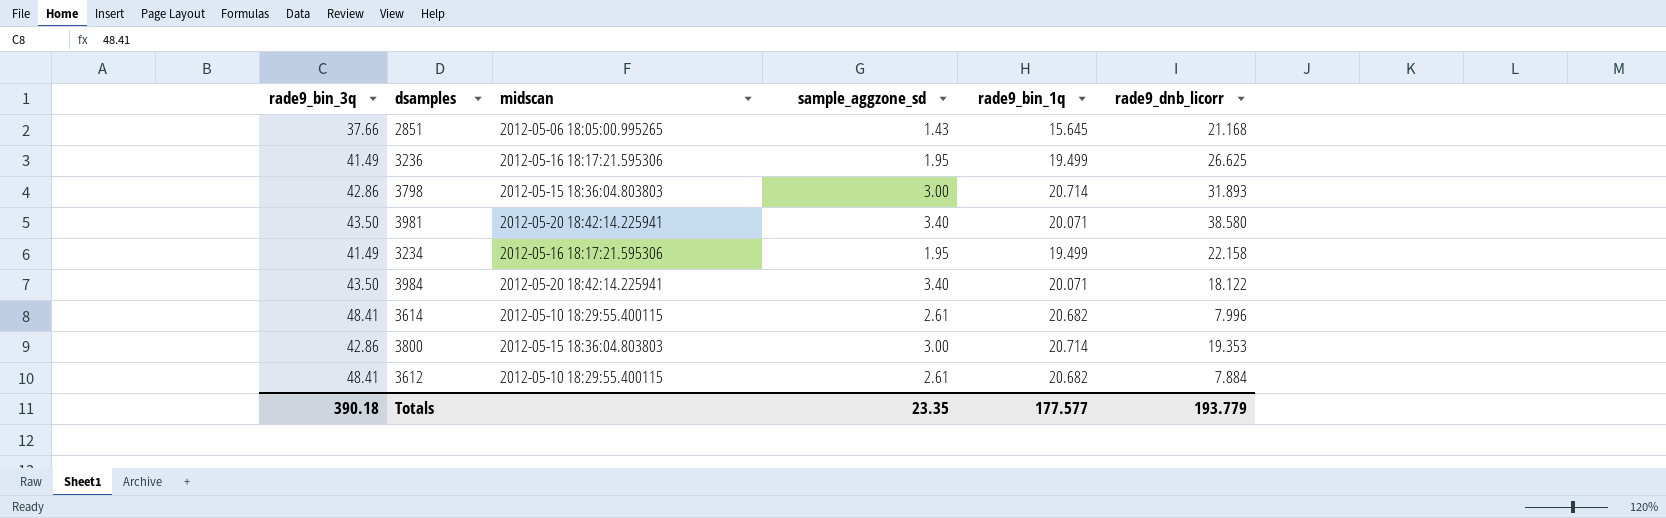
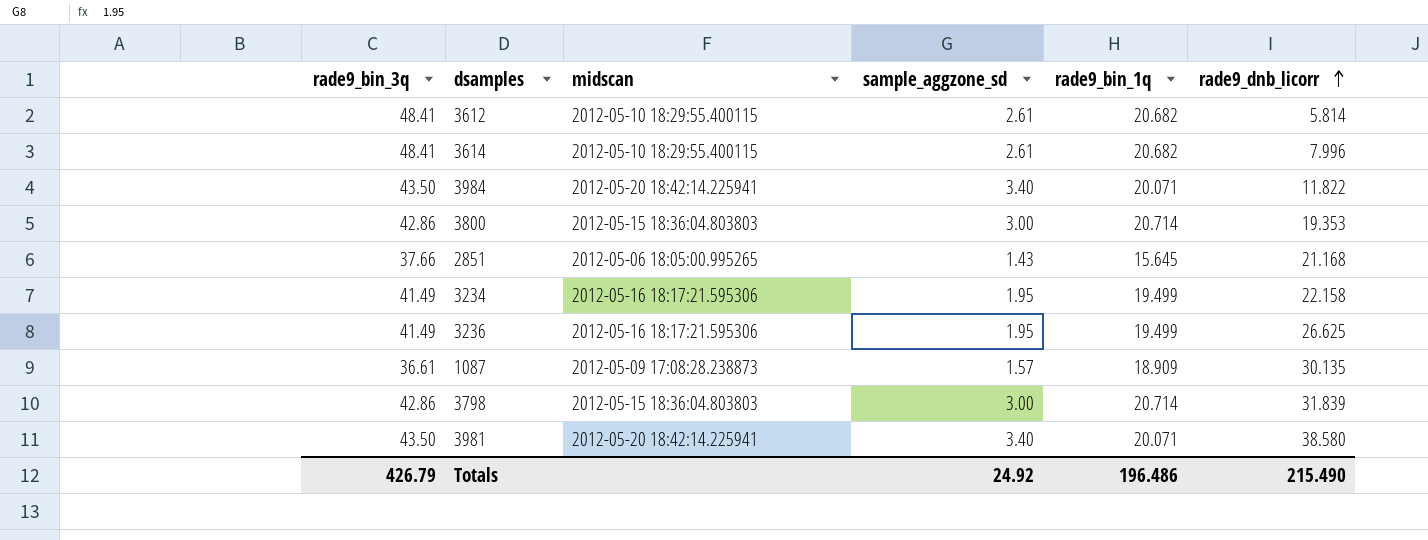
row order: none -> rade9_dnb_licorr ascending
3612 | rade9_dnb_licorr: 7.884 -> 5.814
3984 | rade9_dnb_licorr: 18.122 -> 11.822
row 1087: none -> 36.61 | 2012-05-09 17:08:28.238873 | 1.57 | 18.909 | 30.135
3798 | rade9_dnb_licorr: 31.893 -> 31.839
Totals | rade9_bin_3q: 390.18 -> 426.79
Totals | sample_aggzone_sd: 23.35 -> 24.92
Totals | rade9_bin_1q: 177.577 -> 196.486
Totals | rade9_dnb_licorr: 193.779 -> 215.490

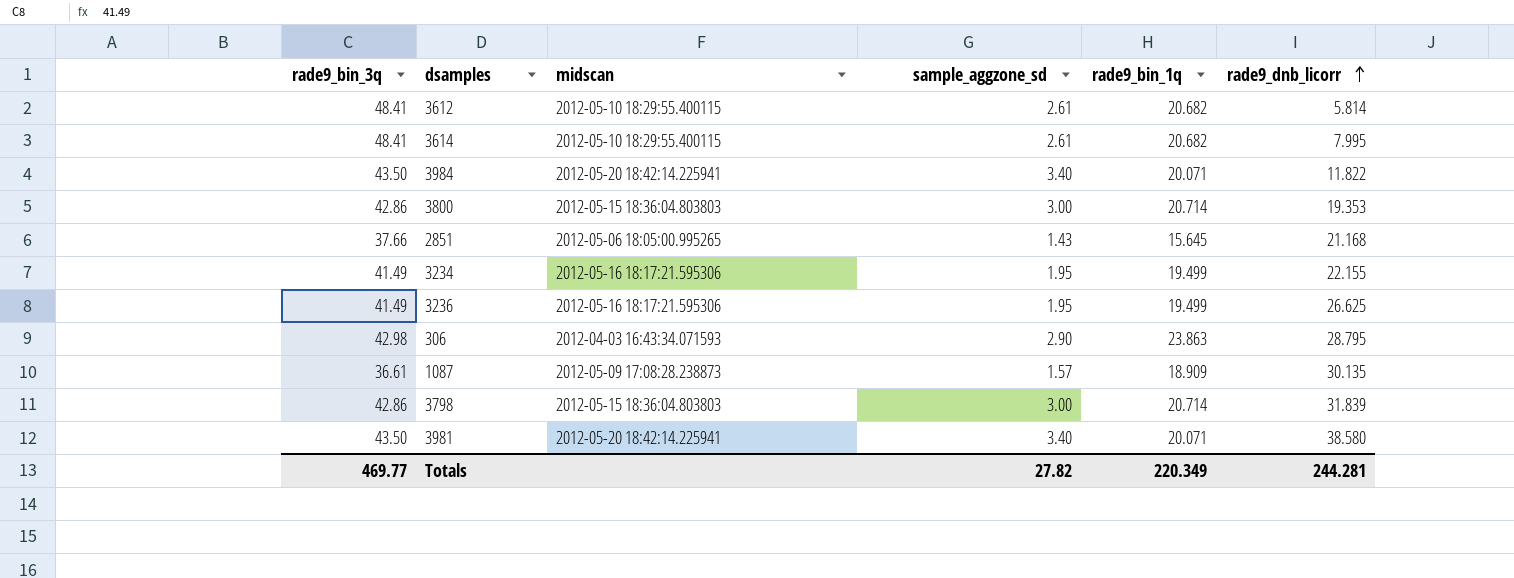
3614 | rade9_dnb_licorr: 7.996 -> 7.995
3234 | rade9_dnb_licorr: 22.158 -> 22.155
row 306: none -> 42.98 | 2012-04-03 16:43:34.071593 | 2.90 | 23.863 | 28.795
Totals | rade9_bin_3q: 426.79 -> 469.77
Totals | sample_aggzone_sd: 24.92 -> 27.82
Totals | rade9_bin_1q: 196.486 -> 220.349
Totals | rade9_dnb_licorr: 215.490 -> 244.281

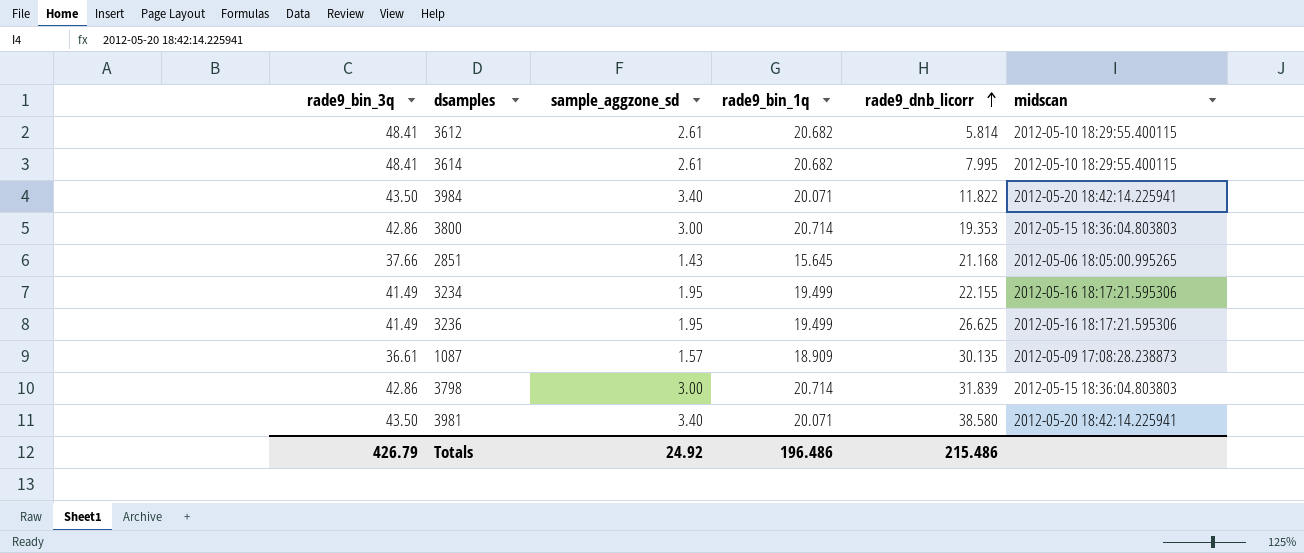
column midscan | position: 3 -> 6
row 306: 42.98 | 2012-04-03 16:43:34.071593 | 2.90 | 23.863 | 28.795 -> none
Totals | rade9_bin_3q: 469.77 -> 426.79
Totals | sample_aggzone_sd: 27.82 -> 24.92
Totals | rade9_bin_1q: 220.349 -> 196.486
Totals | rade9_dnb_licorr: 244.281 -> 215.486

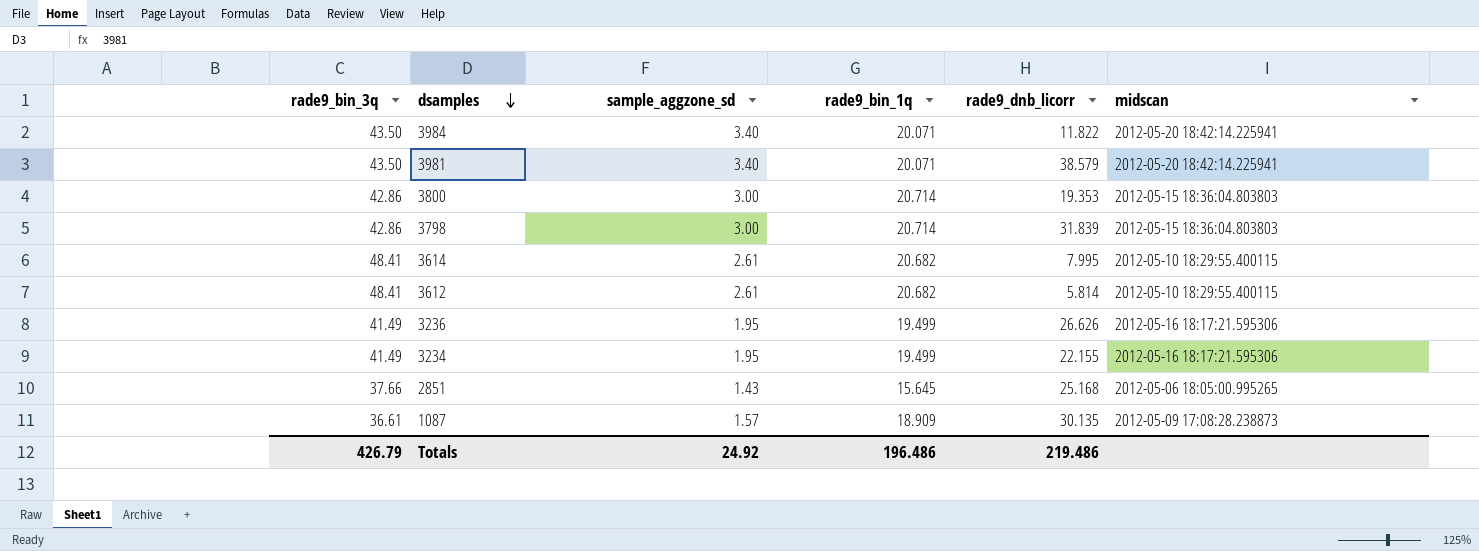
row order: rade9_dnb_licorr ascending -> dsamples descending
3981 | rade9_dnb_licorr: 38.580 -> 38.579
3236 | rade9_dnb_licorr: 26.625 -> 26.626
2851 | rade9_dnb_licorr: 21.168 -> 25.168
Totals | rade9_dnb_licorr: 215.486 -> 219.486

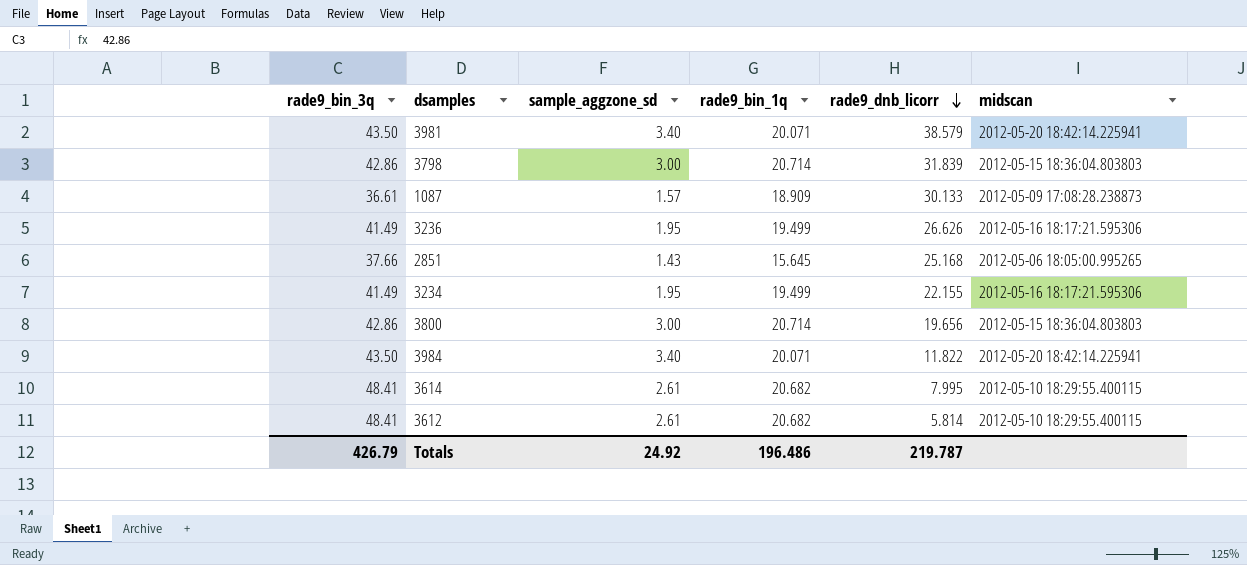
row order: dsamples descending -> rade9_dnb_licorr descending
1087 | rade9_dnb_licorr: 30.135 -> 30.133
3800 | rade9_dnb_licorr: 19.353 -> 19.656
Totals | rade9_dnb_licorr: 219.486 -> 219.787

